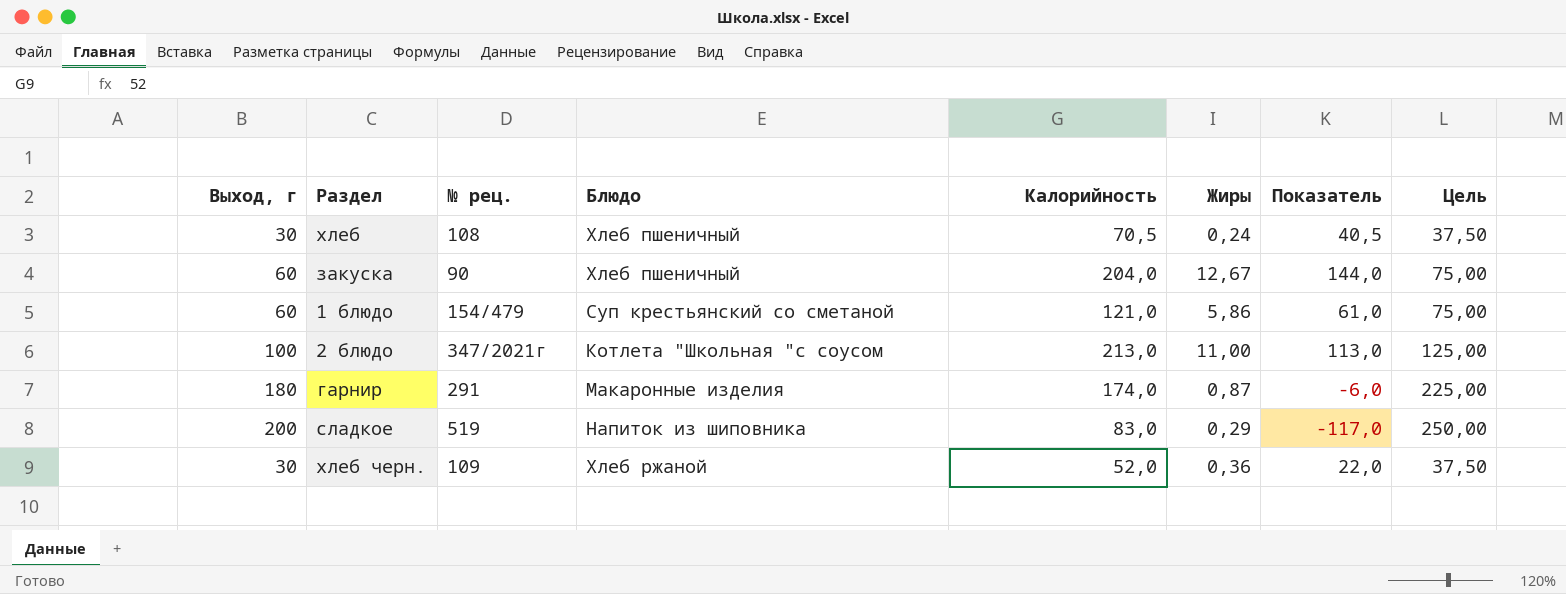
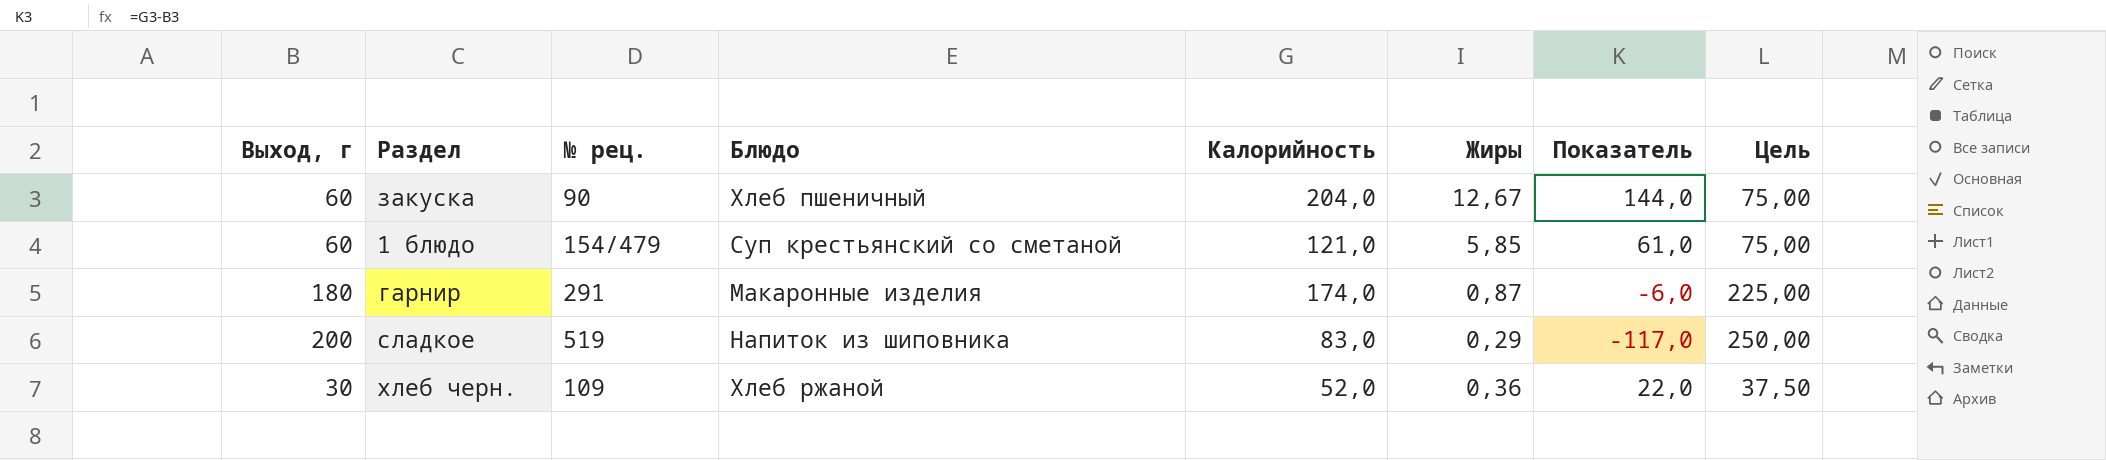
row хлеб: 30 | 108 | Хлеб пшеничный | 70,5 | 0,24 | 40,5 | 37,50 -> none
row 2 блюдо: 100 | 347/2021г | Котлета "Школьная "с соусом | 213,0 | 11,00 | 113,0 | 125,00 -> none
1 блюдо | Жиры: 5,86 -> 5,85

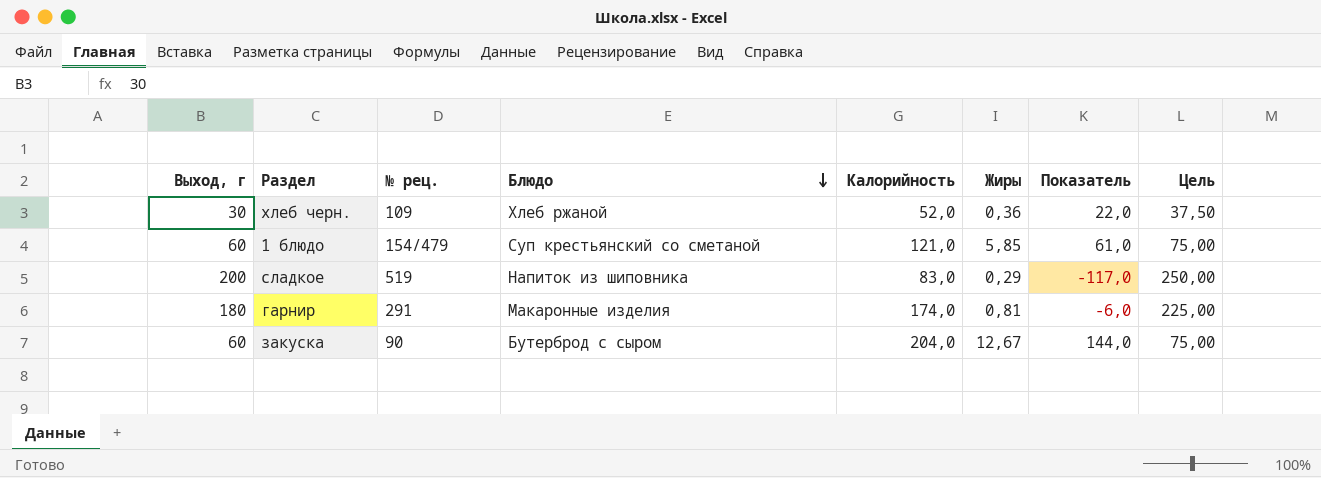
row order: none -> Блюдо descending
гарнир | Жиры: 0,87 -> 0,81
закуска | Блюдо: Хлеб пшеничный -> Бутерброд с сыром

